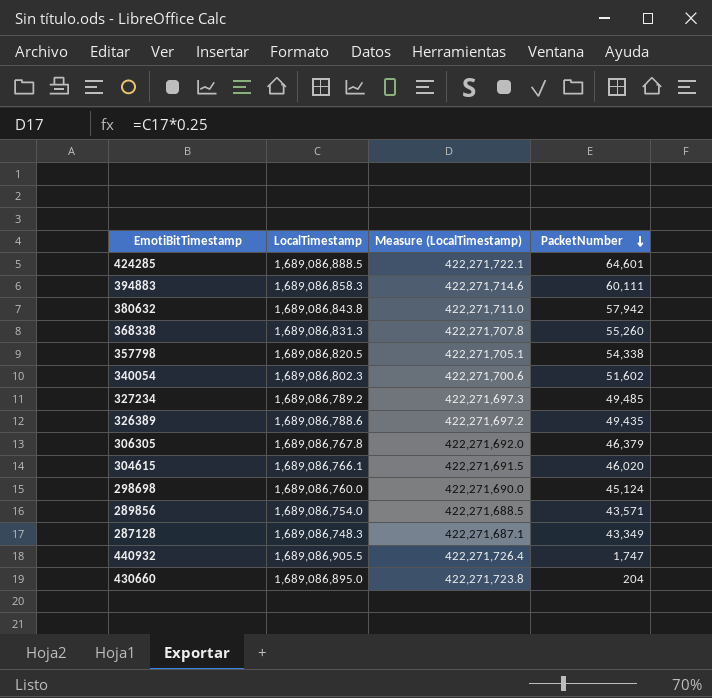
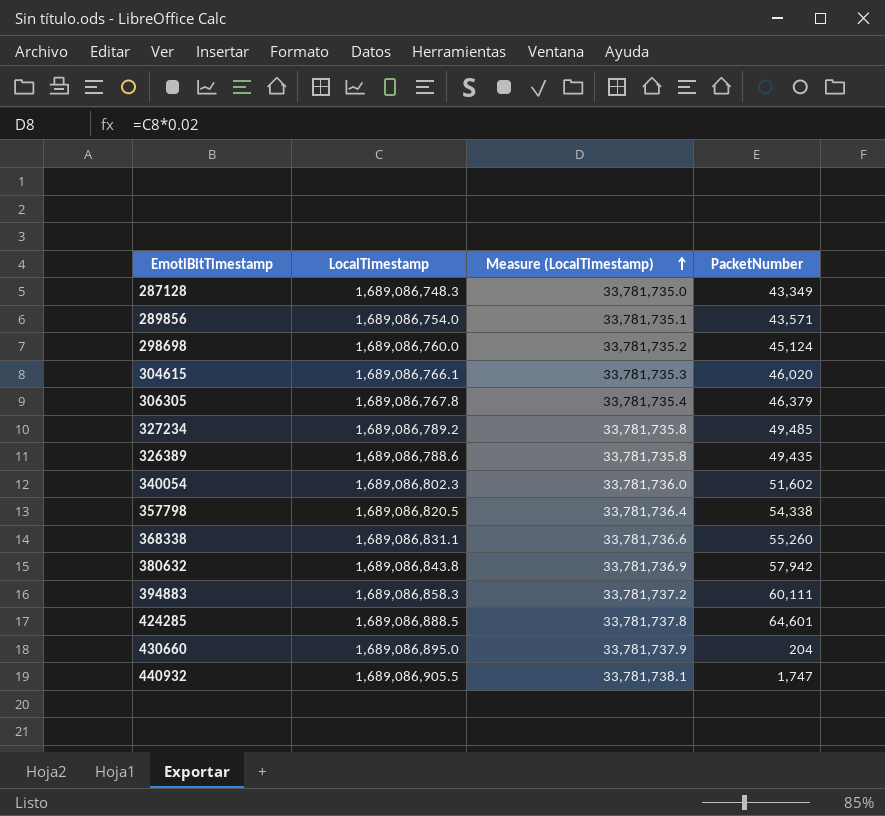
row order: PacketNumber descending -> Measure (LocalTimestamp) ascending
column Measure (LocalTimestamp) | formula: [LocalTimestamp] * 0.25 -> [LocalTimestamp] * 0.02
368338 | LocalTimestamp: 1,689,086,831.3 -> 1,689,086,831.1

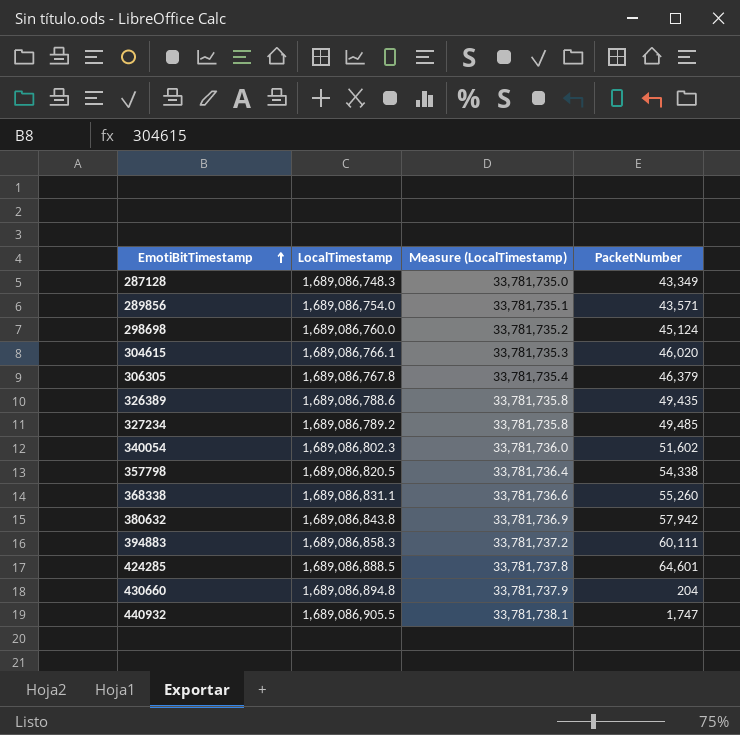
row order: Measure (LocalTimestamp) ascending -> EmotiBitTimestamp ascending
430660 | LocalTimestamp: 1,689,086,895.0 -> 1,689,086,894.8

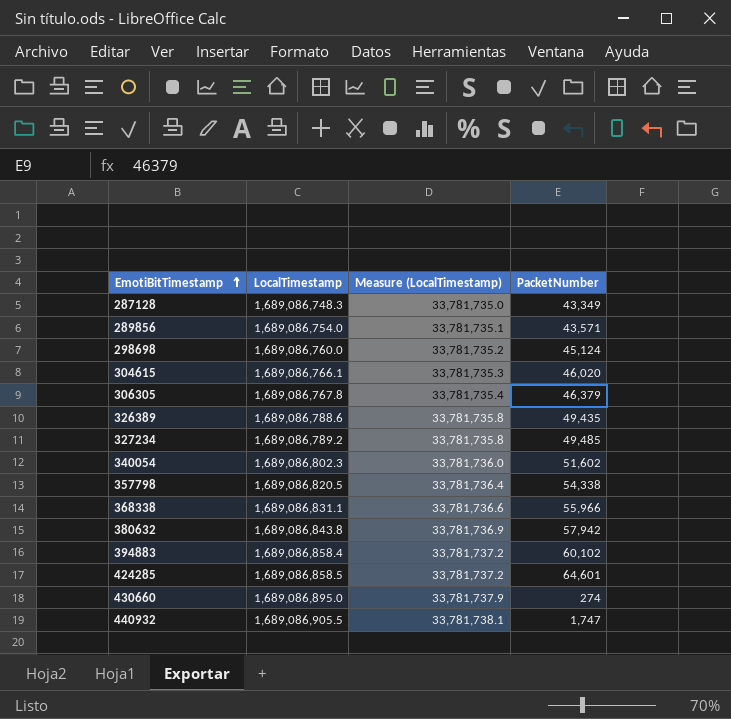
368338 | PacketNumber: 55,260 -> 55,966
394883 | LocalTimestamp: 1,689,086,858.3 -> 1,689,086,858.4
394883 | PacketNumber: 60,111 -> 60,102
424285 | LocalTimestamp: 1,689,086,888.5 -> 1,689,086,858.5
424285 | Measure (LocalTimestamp): 33,781,737.8 -> 33,781,737.2
430660 | LocalTimestamp: 1,689,086,894.8 -> 1,689,086,895.0
430660 | PacketNumber: 204 -> 274

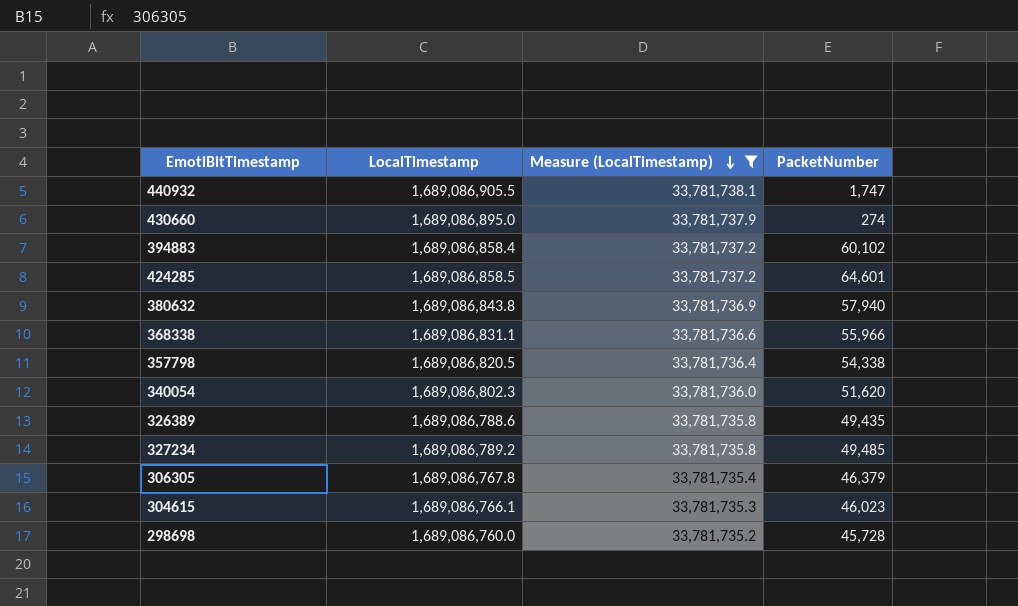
filter: none -> Measure (LocalTimestamp) >= 33,781,735.2
row order: EmotiBitTimestamp ascending -> Measure (LocalTimestamp) descending
380632 | PacketNumber: 57,942 -> 57,940
340054 | PacketNumber: 51,602 -> 51,620
304615 | PacketNumber: 46,020 -> 46,023
298698 | PacketNumber: 45,124 -> 45,728

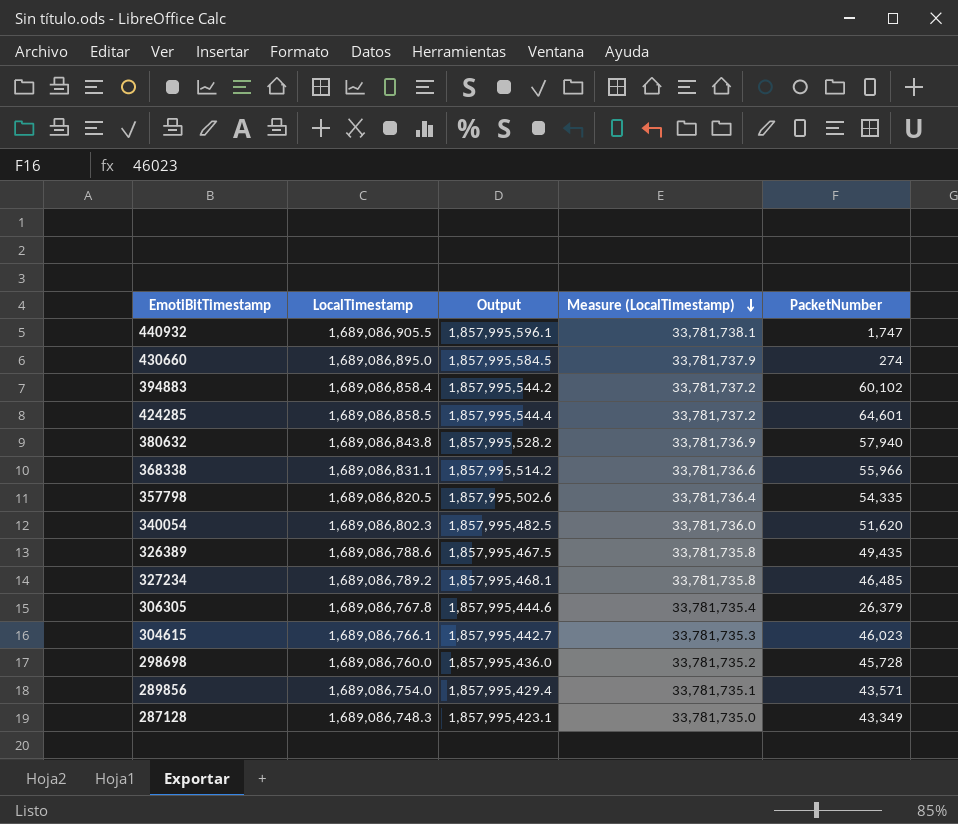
filter: Measure (LocalTimestamp) >= 33,781,735.2 -> none
column Output | formula: none -> [LocalTimestamp] * 1.1
357798 | PacketNumber: 54,338 -> 54,335
327234 | PacketNumber: 49,485 -> 46,485
306305 | PacketNumber: 46,379 -> 26,379

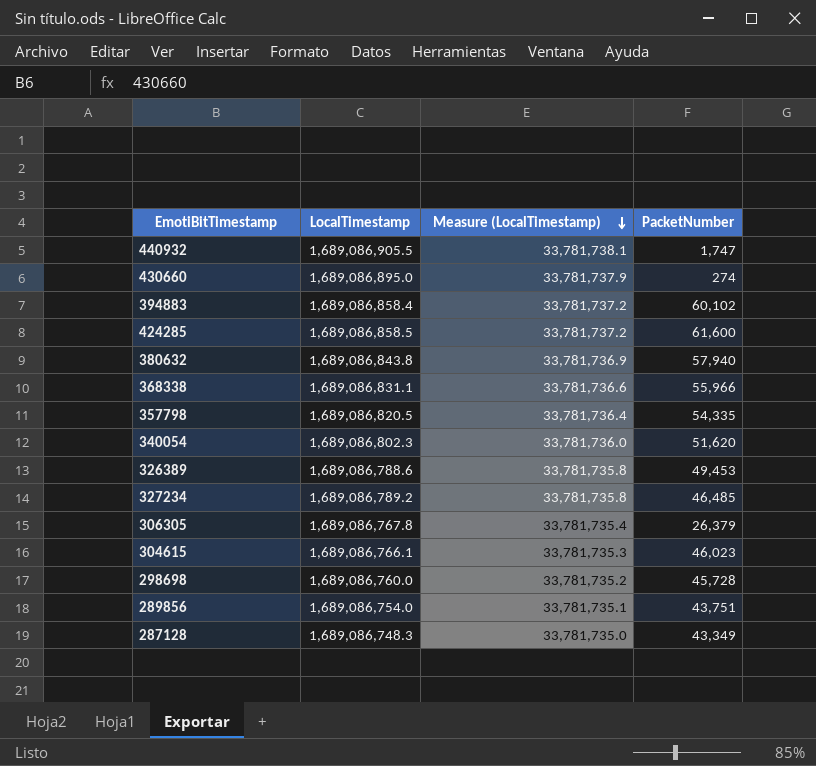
column Output | formula: [LocalTimestamp] * 1.1 -> none
424285 | PacketNumber: 64,601 -> 61,600
326389 | PacketNumber: 49,435 -> 49,453
289856 | PacketNumber: 43,571 -> 43,751

